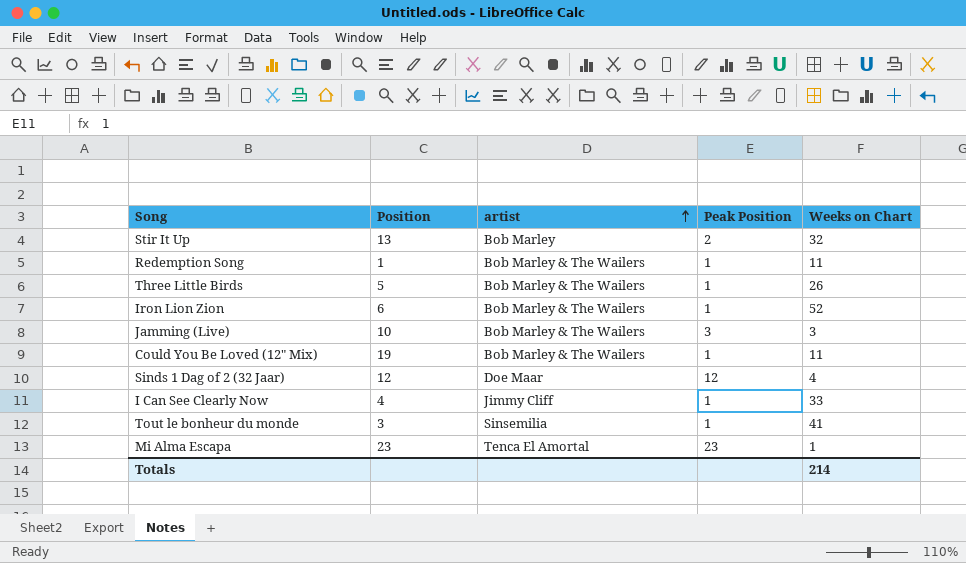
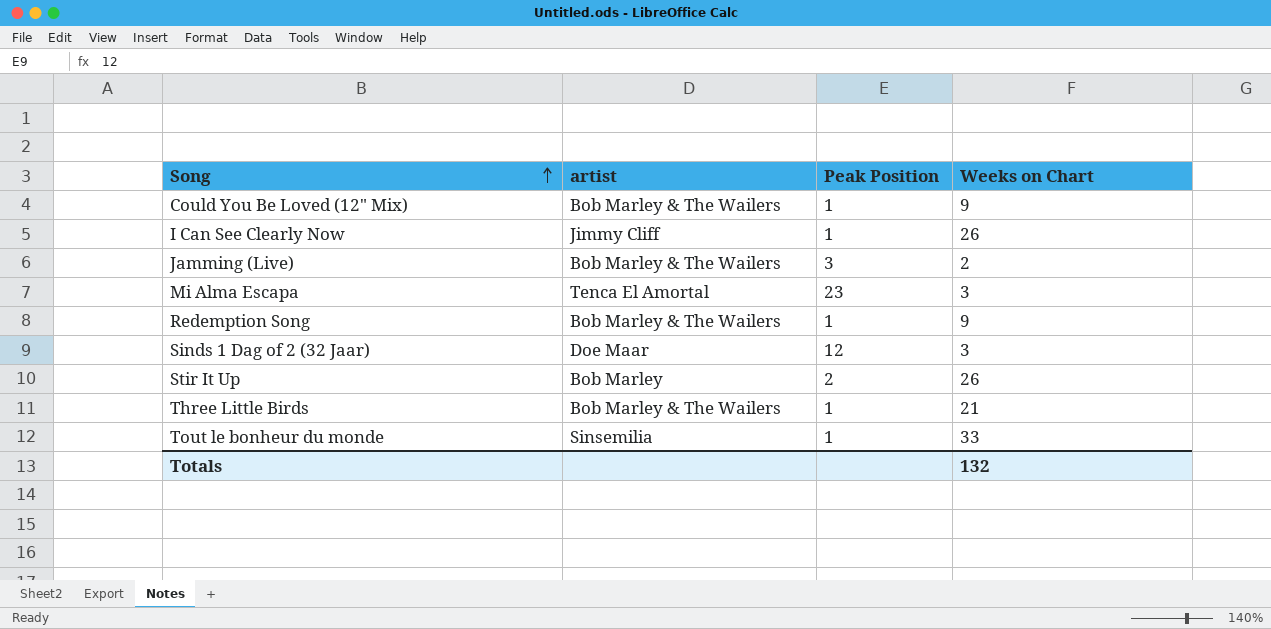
row order: artist ascending -> Song ascending
column Position | position: 2 -> none
row Iron Lion Zion: 6 | Bob Marley & The Wailers | 1 | 52 -> none
Could You Be Loved (12" Mix) | Weeks on Chart: 11 -> 9
I Can See Clearly Now | Weeks on Chart: 33 -> 26
Jamming (Live) | Weeks on Chart: 3 -> 2
Mi Alma Escapa | Weeks on Chart: 1 -> 3
Redemption Song | Weeks on Chart: 11 -> 9
Sinds 1 Dag of 2 (32 Jaar) | Weeks on Chart: 4 -> 3
Stir It Up | Weeks on Chart: 32 -> 26
Three Little Birds | Weeks on Chart: 26 -> 21
Tout le bonheur du monde | Weeks on Chart: 41 -> 33
Totals | Weeks on Chart: 214 -> 132

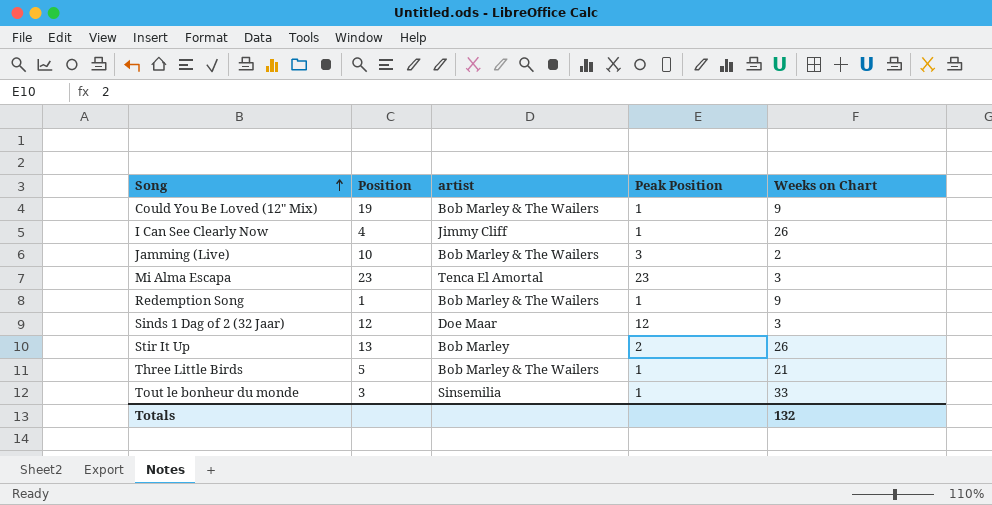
column Position | position: none -> 2

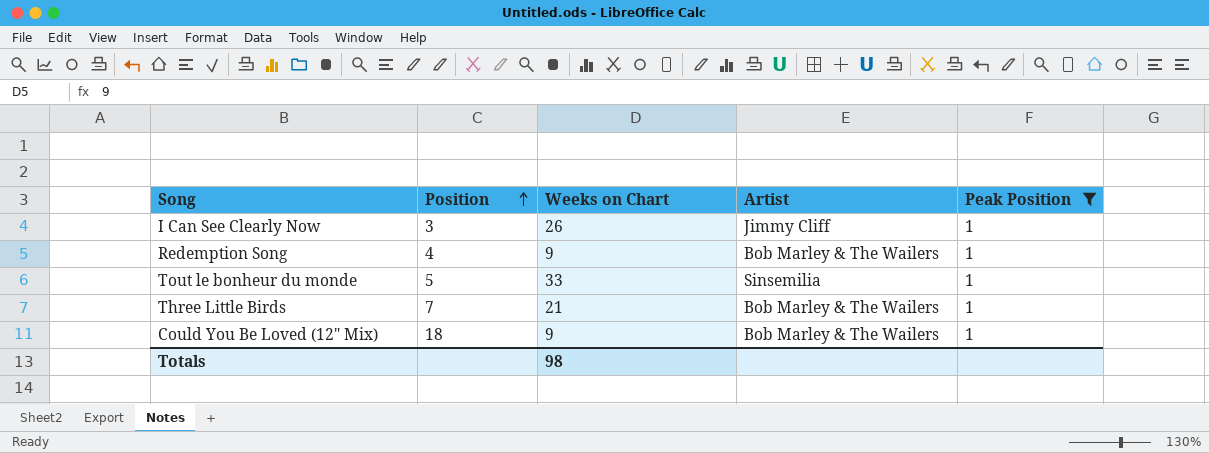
filter: none -> Peak Position = 1
row order: Song ascending -> Position ascending
column Weeks on Chart | position: 5 -> 3
column name: artist -> Artist
I Can See Clearly Now | Position: 4 -> 3
Redemption Song | Position: 1 -> 4
Tout le bonheur du monde | Position: 3 -> 5
Three Little Birds | Position: 5 -> 7
Could You Be Loved (12" Mix) | Position: 19 -> 18
Totals | Weeks on Chart: 132 -> 98

